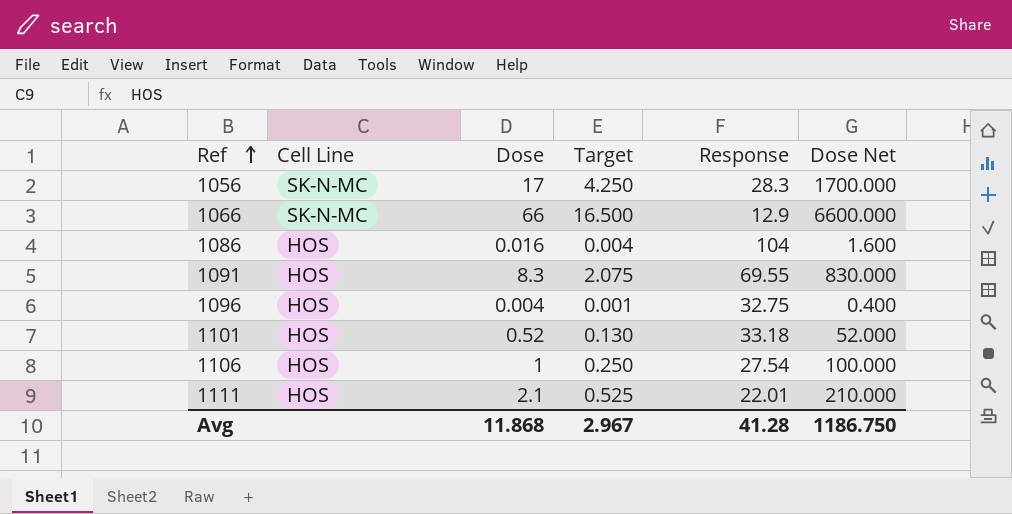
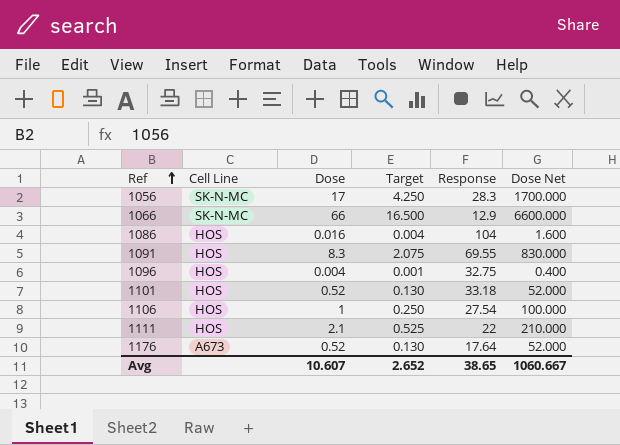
1111 | Response: 22.01 -> 22
row 1176: none -> A673 | 0.52 | 0.130 | 17.64 | 52.000
Avg | Dose: 11.868 -> 10.607
Avg | Target: 2.967 -> 2.652
Avg | Response: 41.28 -> 38.65
Avg | Dose Net: 1186.750 -> 1060.667

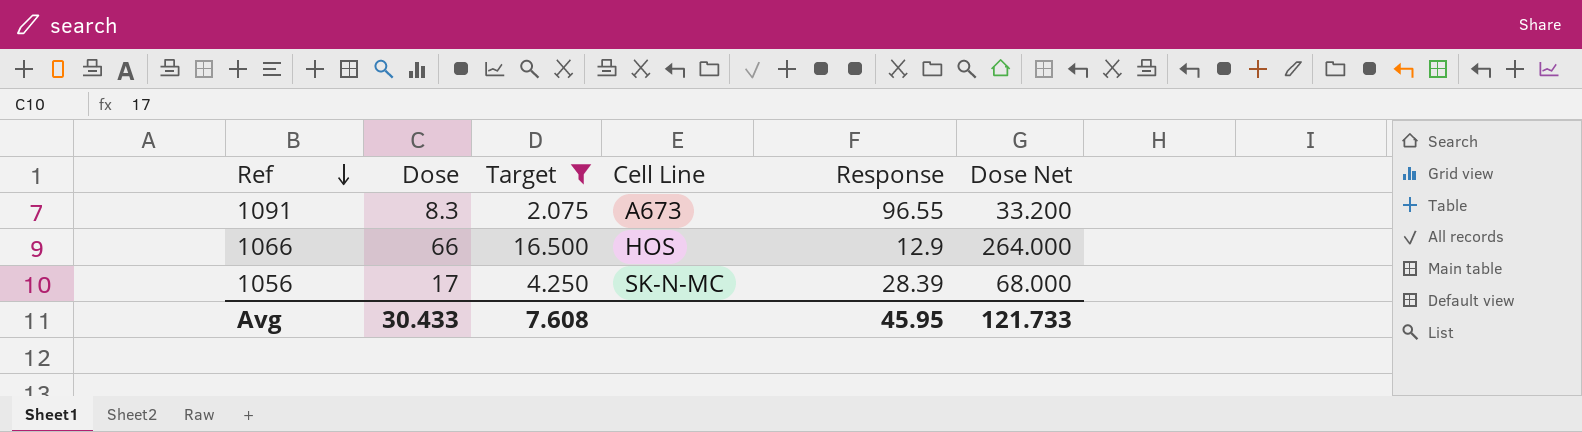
filter: none -> Target >= 2.075
row order: Ref ascending -> Ref descending
column Cell Line | position: 2 -> 4
column Dose Net | formula: [Dose] * 100 -> [Dose] * 4
1091 | Cell Line: HOS -> A673
1091 | Response: 69.55 -> 96.55
1066 | Cell Line: SK-N-MC -> HOS
1056 | Response: 28.3 -> 28.39
Avg | Dose: 10.607 -> 30.433
Avg | Target: 2.652 -> 7.608
Avg | Response: 38.65 -> 45.95
Avg | Dose Net: 1060.667 -> 121.733

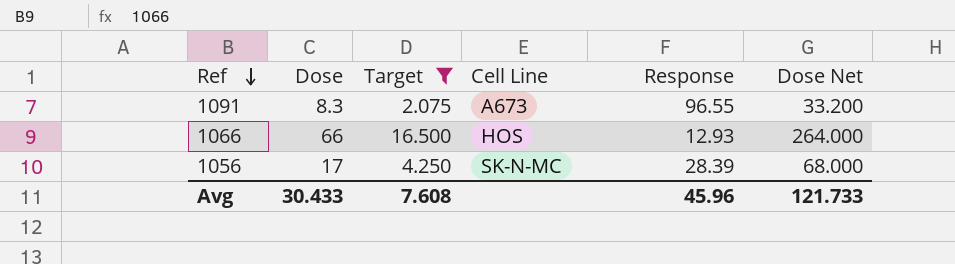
1066 | Response: 12.9 -> 12.93
Avg | Response: 45.95 -> 45.96

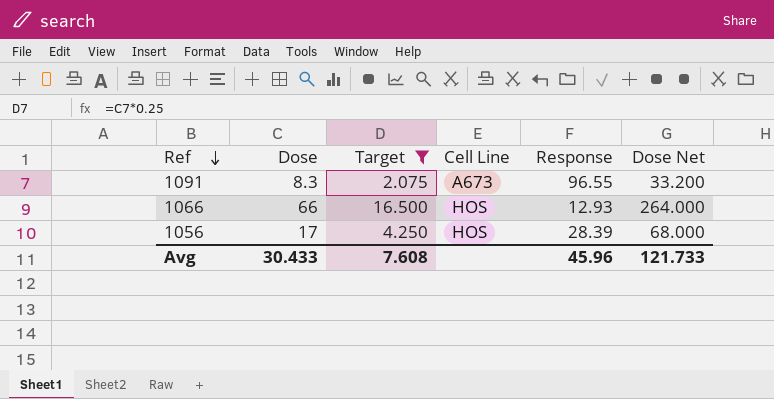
1056 | Cell Line: SK-N-MC -> HOS

